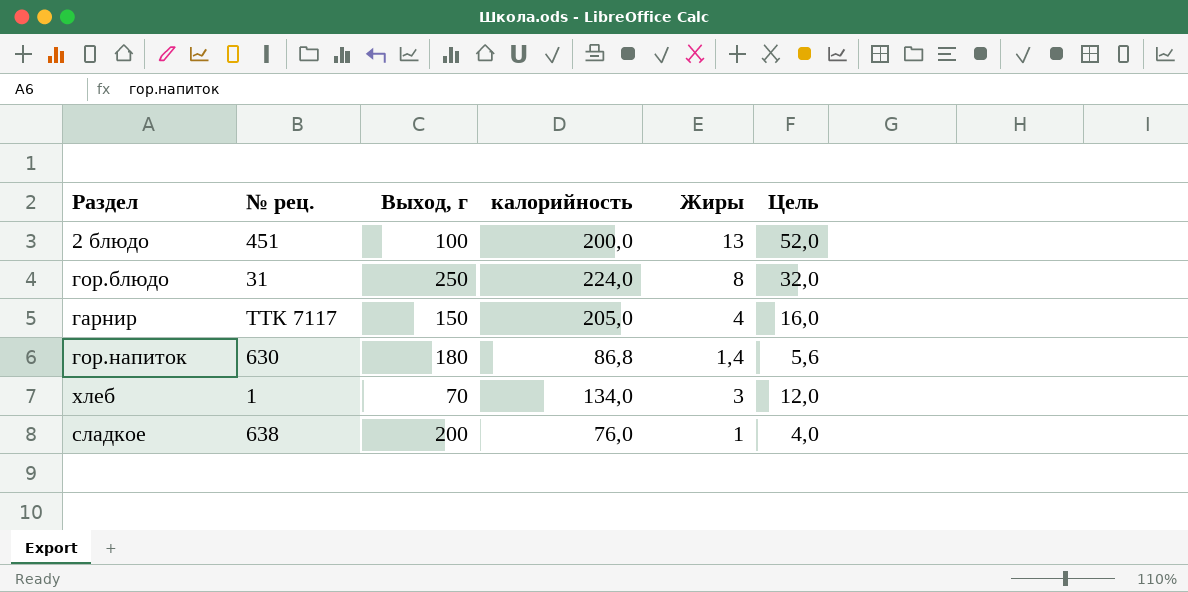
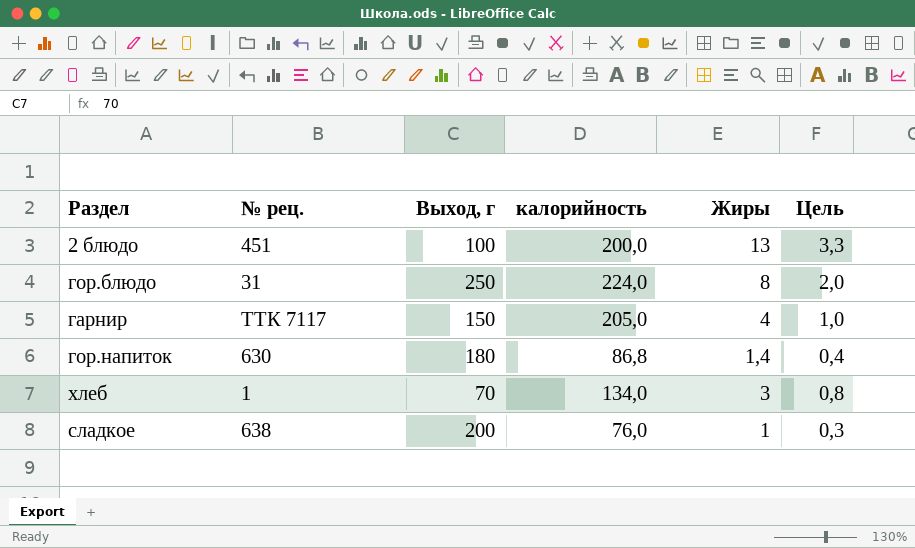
column Цель | formula: [Жиры] * 4 -> [Жиры] * 0,25

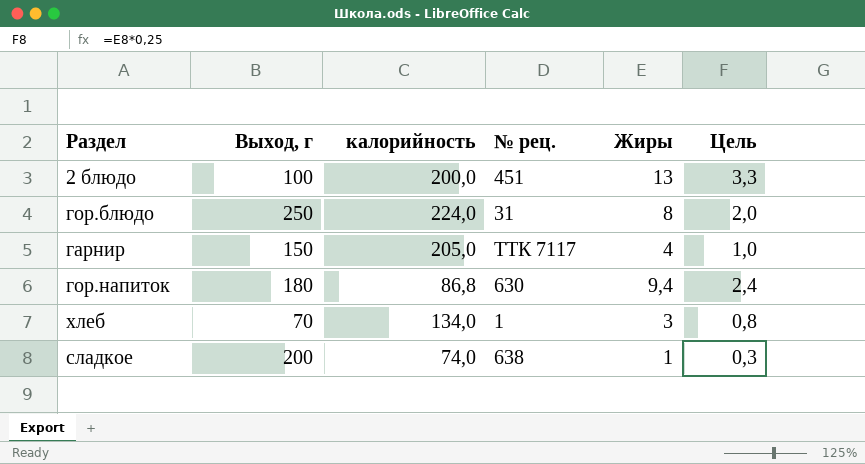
column № рец. | position: 2 -> 4
гор.напиток | Жиры: 1,4 -> 9,4
гор.напиток | Цель: 0,4 -> 2,4
сладкое | калорийность: 76,0 -> 74,0

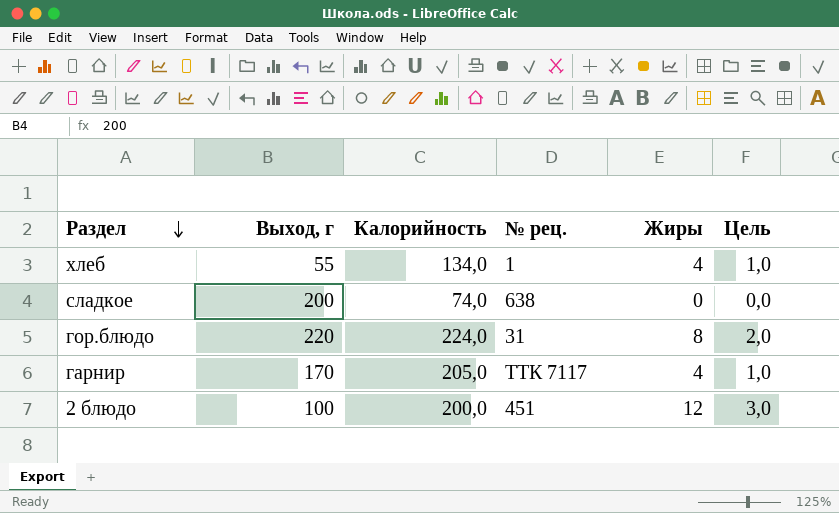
row order: none -> Раздел descending
column name: калорийность -> Калорийность
row гор.напиток: 180 | 86,8 | 630 | 9,4 | 2,4 -> none
хлеб | Выход, г: 70 -> 55
хлеб | Жиры: 3 -> 4
хлеб | Цель: 0,8 -> 1,0
сладкое | Жиры: 1 -> 0
сладкое | Цель: 0,3 -> 0,0
гор.блюдо | Выход, г: 250 -> 220
гарнир | Выход, г: 150 -> 170
2 блюдо | Жиры: 13 -> 12
2 блюдо | Цель: 3,3 -> 3,0

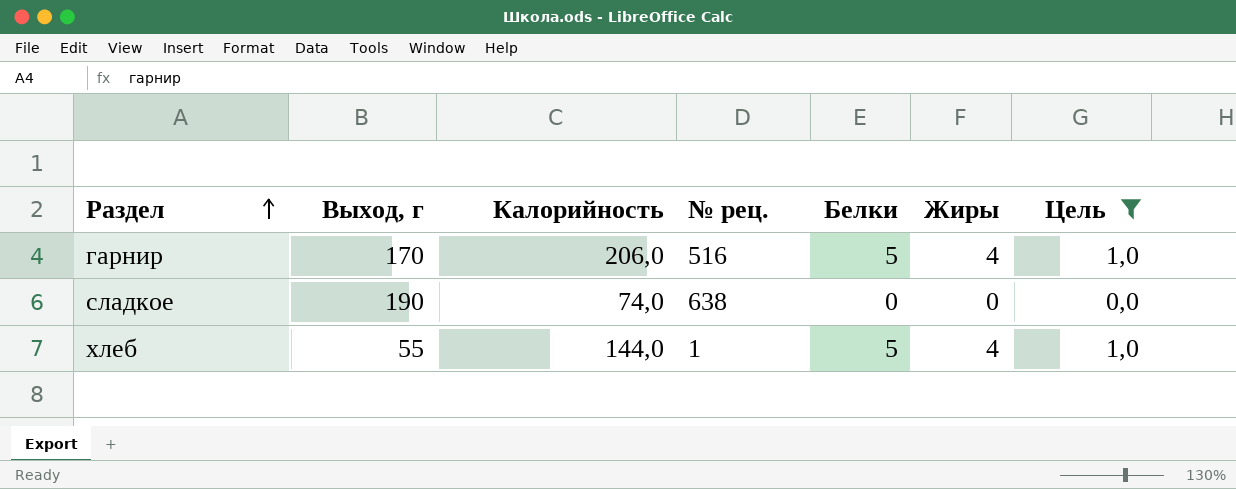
filter: none -> Цель <= 1,0
row order: Раздел descending -> Раздел ascending
column Белки | position: none -> 5
гарнир | Калорийность: 205,0 -> 206,0
гарнир | № рец.: ТТК 7117 -> 516
сладкое | Выход, г: 200 -> 190
хлеб | Калорийность: 134,0 -> 144,0

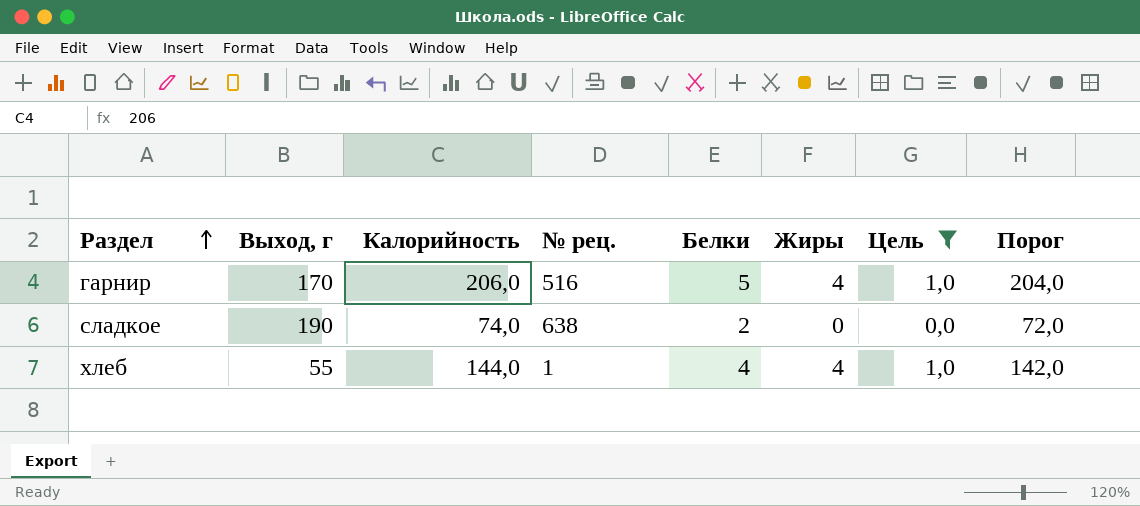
column Порог | formula: none -> [Калорийность] - 2
сладкое | Белки: 0 -> 2
хлеб | Белки: 5 -> 4

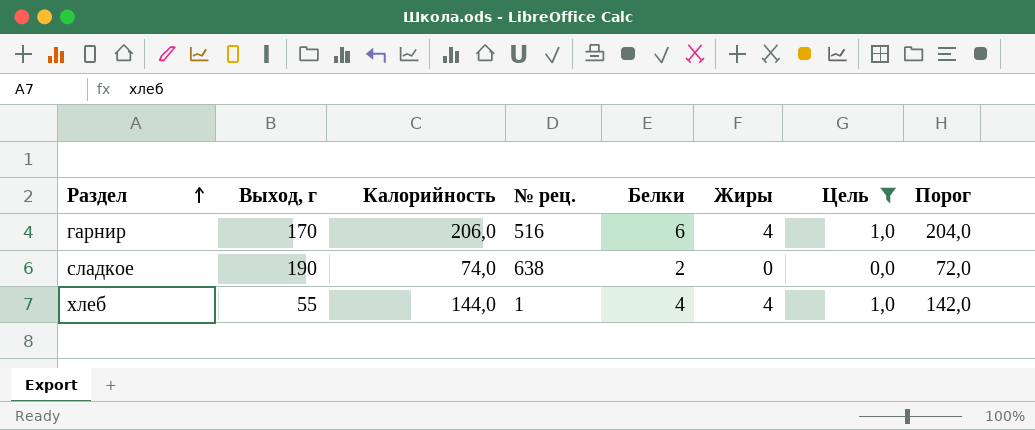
гарнир | Белки: 5 -> 6

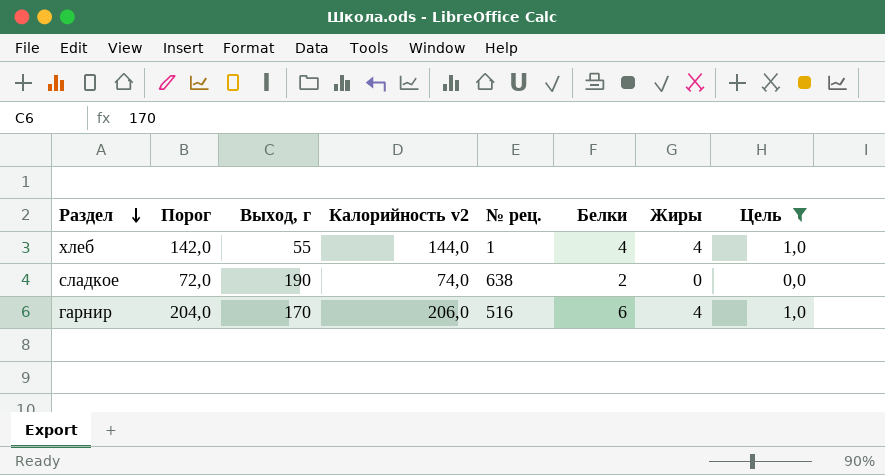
row order: Раздел ascending -> Раздел descending
column Порог | position: 8 -> 2
column name: Калорийность -> Калорийность v2

